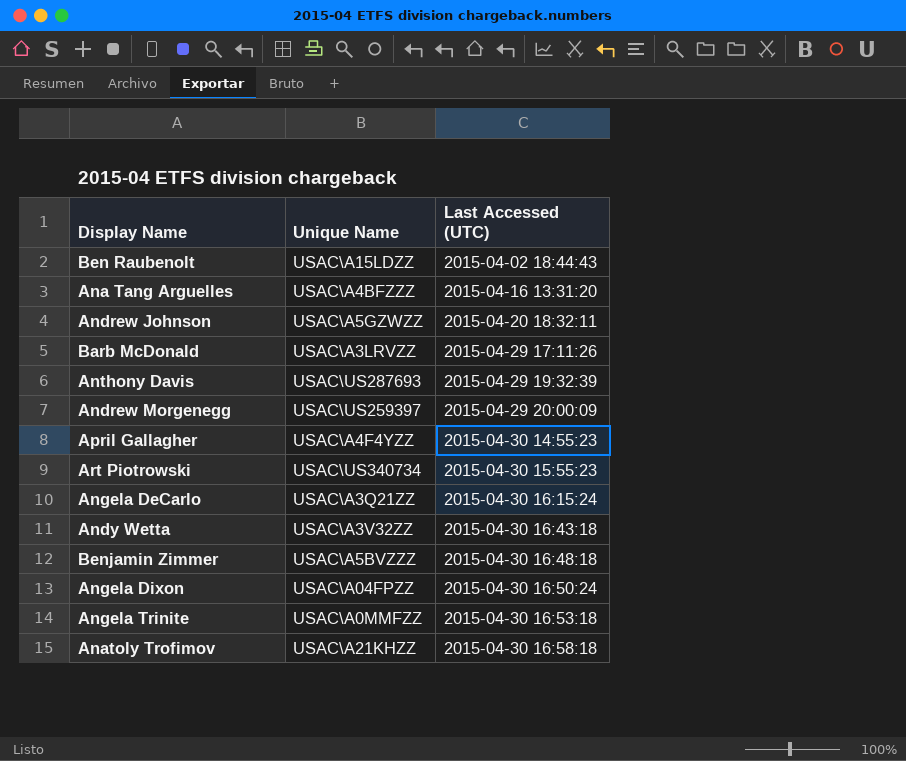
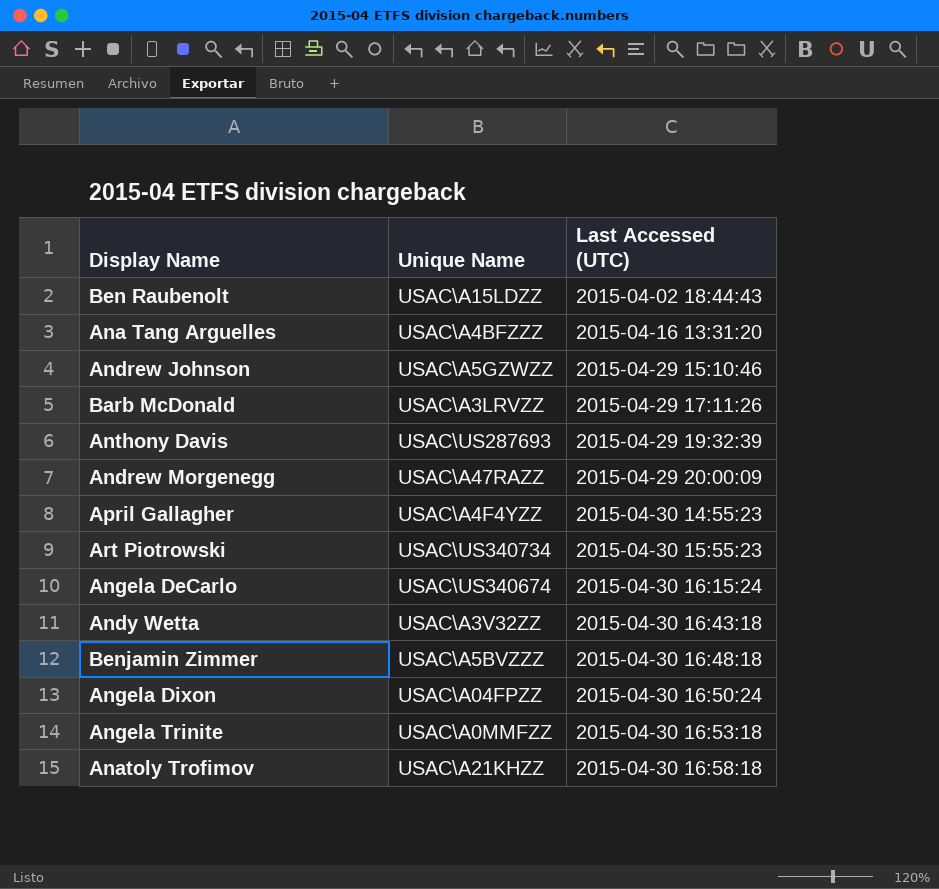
Andrew Johnson | Last Accessed (UTC): 2015-04-20 18:32:11 -> 2015-04-29 15:10:46
Andrew Morgenegg | Unique Name: USAC\US259397 -> USAC\A47RAZZ
Angela DeCarlo | Unique Name: USAC\A3Q21ZZ -> USAC\US340674

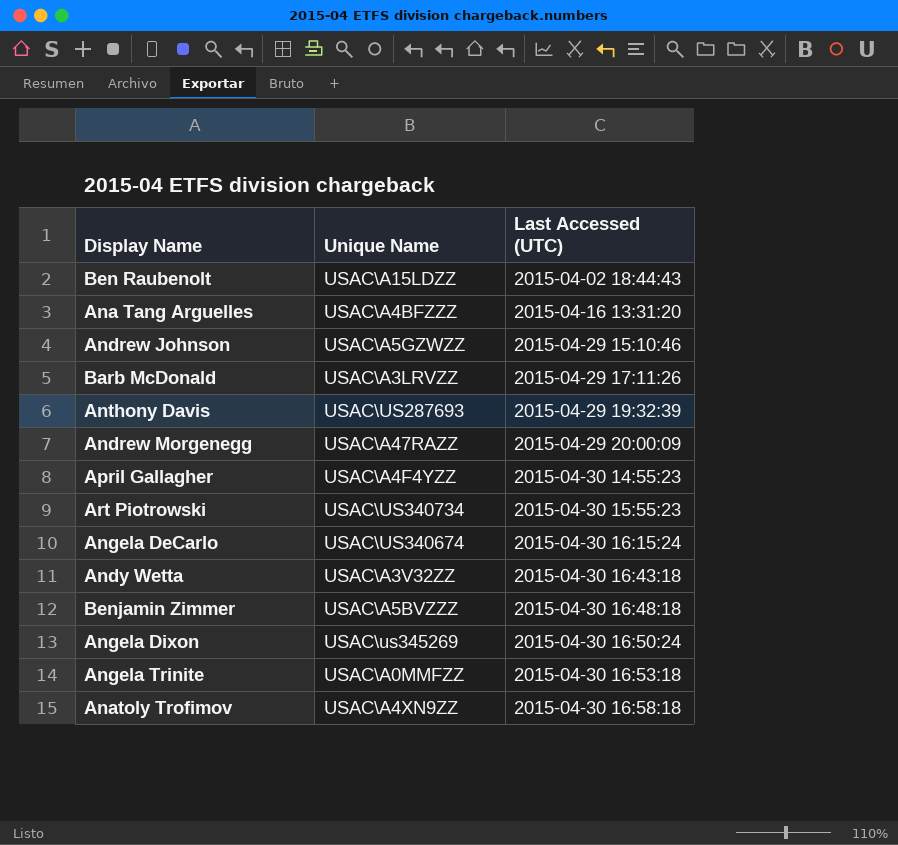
Angela Dixon | Unique Name: USAC\A04FPZZ -> USAC\us345269
Anatoly Trofimov | Unique Name: USAC\A21KHZZ -> USAC\A4XN9ZZ

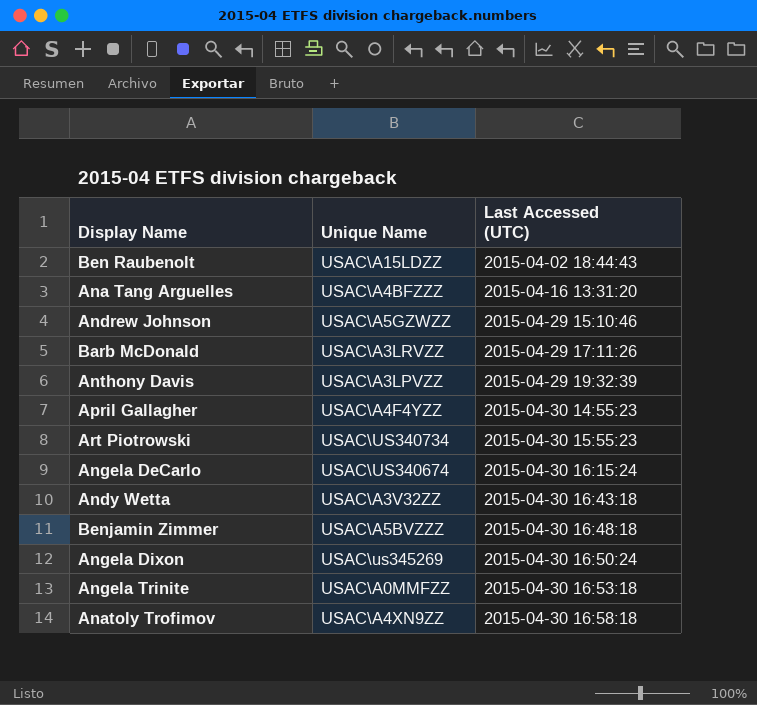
row Andrew Morgenegg: USAC\A47RAZZ | 2015-04-29 20:00:09 -> none
Anthony Davis | Unique Name: USAC\US287693 -> USAC\A3LPVZZ

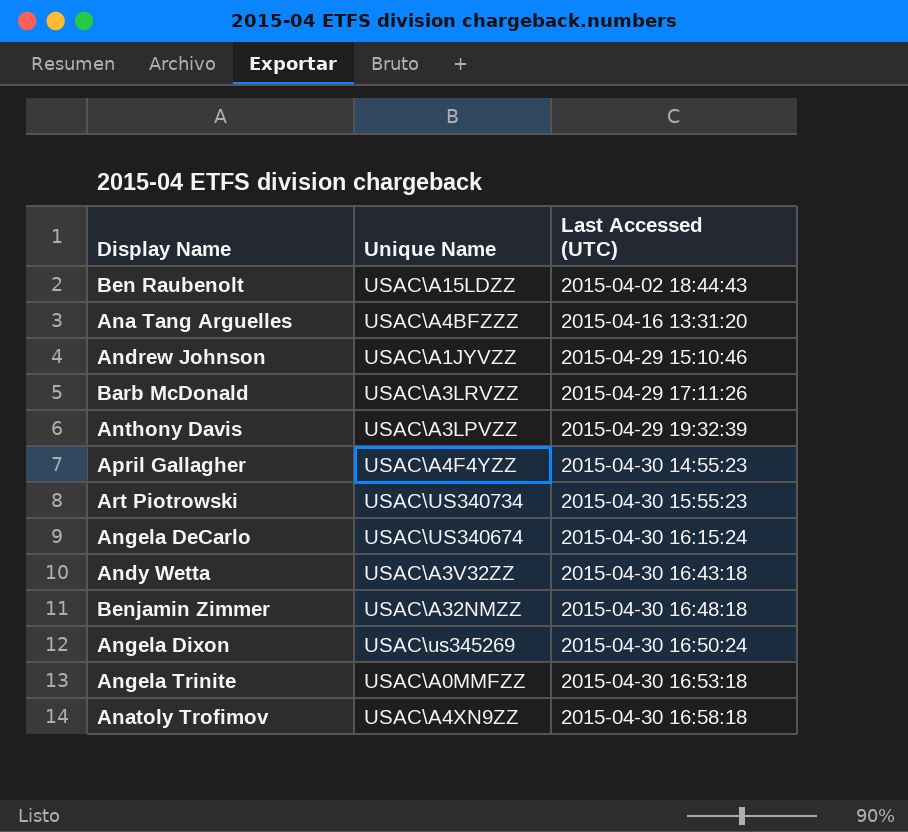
Andrew Johnson | Unique Name: USAC\A5GZWZZ -> USAC\A1JYVZZ
Benjamin Zimmer | Unique Name: USAC\A5BVZZZ -> USAC\A32NMZZ

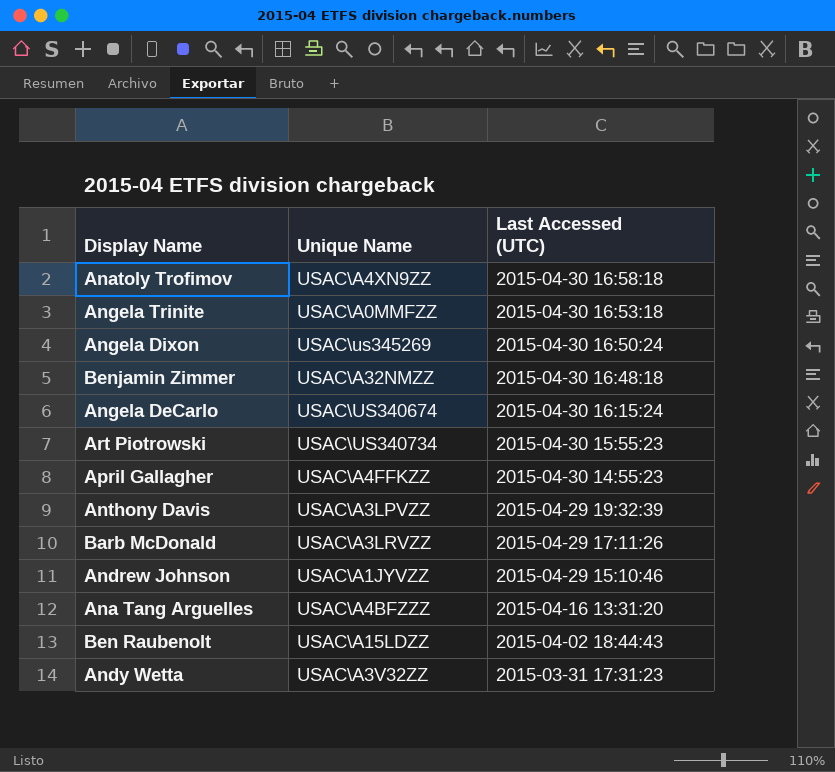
row order: Last Accessed (UTC) ascending -> Last Accessed (UTC) descending
April Gallagher | Unique Name: USAC\A4F4YZZ -> USAC\A4FFKZZ
Andy Wetta | Last Accessed (UTC): 2015-04-30 16:43:18 -> 2015-03-31 17:31:23

